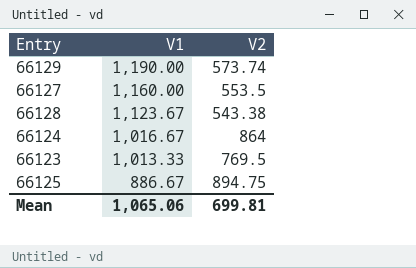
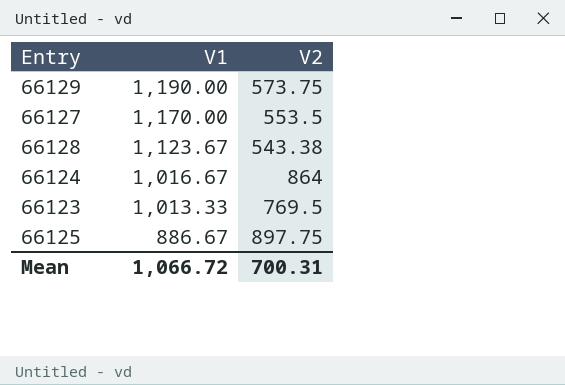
66129 | V2: 573.74 -> 573.75
66127 | V1: 1,160.00 -> 1,170.00
66125 | V2: 894.75 -> 897.75
Mean | V1: 1,065.06 -> 1,066.72
Mean | V2: 699.81 -> 700.31

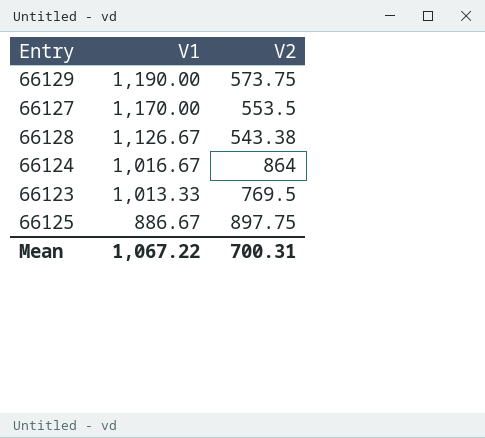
66128 | V1: 1,123.67 -> 1,126.67
Mean | V1: 1,066.72 -> 1,067.22

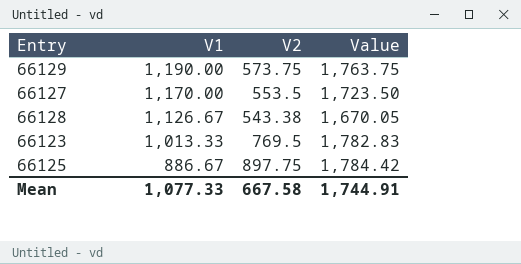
column Value | formula: none -> [V1] + [V2]
row 66124: 1,016.67 | 864 -> none
Mean | V1: 1,067.22 -> 1,077.33
Mean | V2: 700.31 -> 667.58

